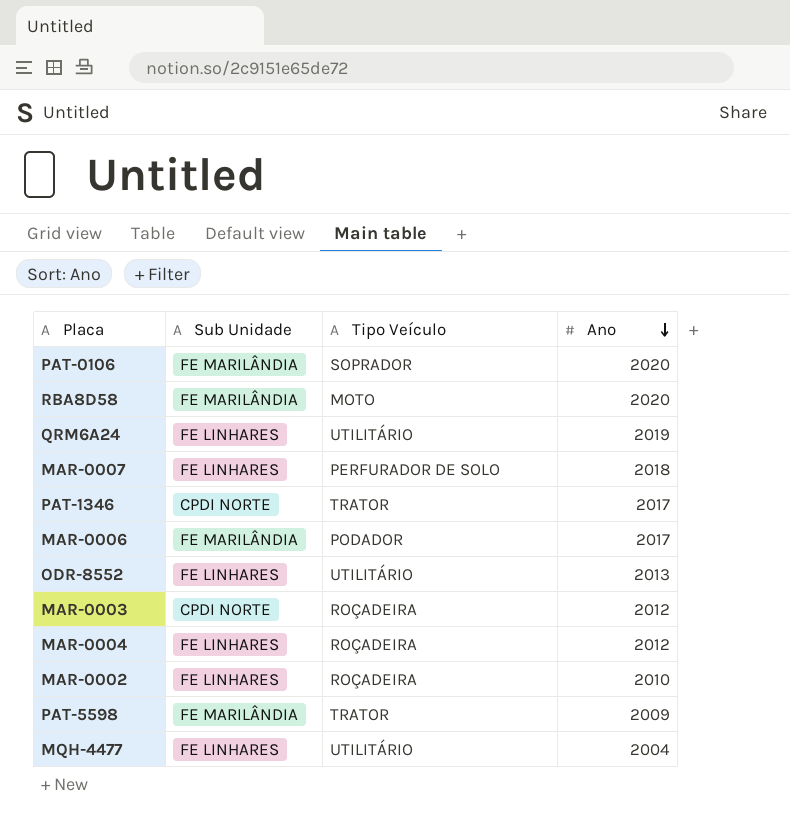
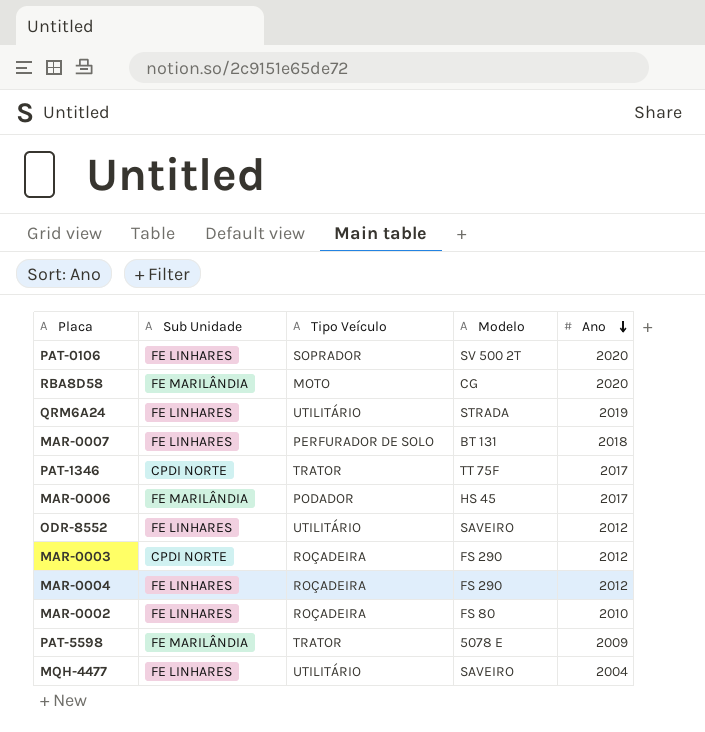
column Modelo | position: none -> 4
PAT-0106 | Sub Unidade: FE MARILÂNDIA -> FE LINHARES
ODR-8552 | Ano: 2013 -> 2012

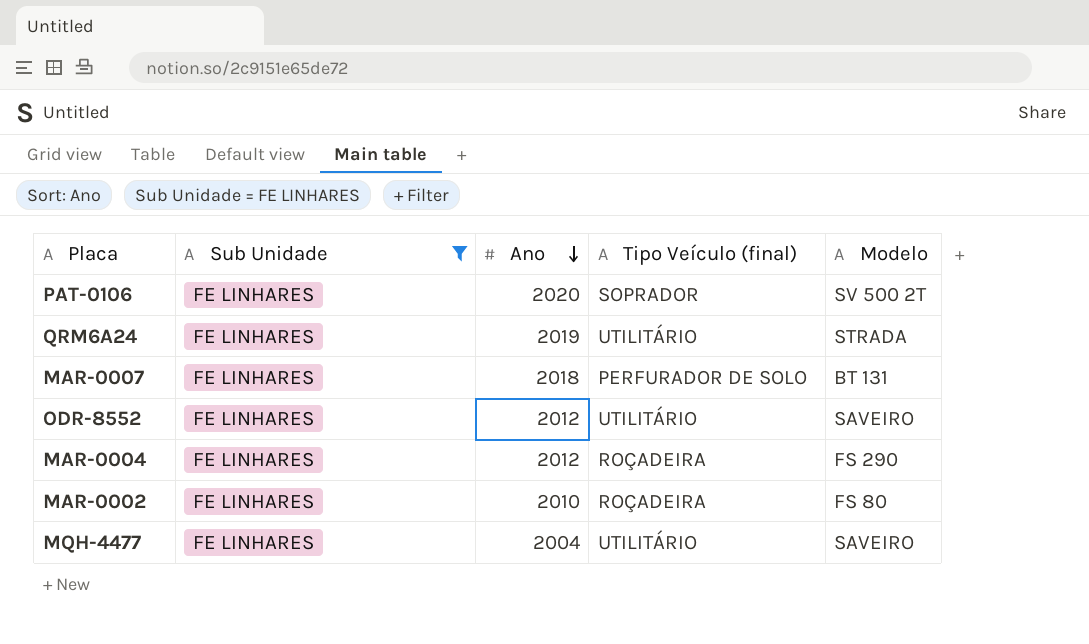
filter: none -> Sub Unidade = FE LINHARES
column Ano | position: 5 -> 3
column name: Tipo Veículo -> Tipo Veículo (final)

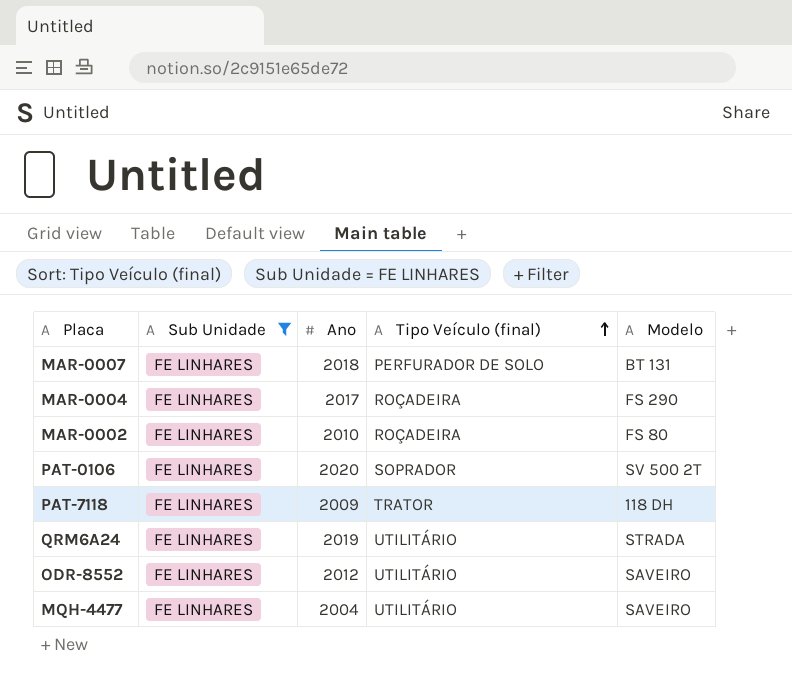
row order: Ano descending -> Tipo Veículo (final) ascending
MAR-0004 | Ano: 2012 -> 2017
row PAT-7118: none -> FE LINHARES | 2009 | TRATOR | 118 DH

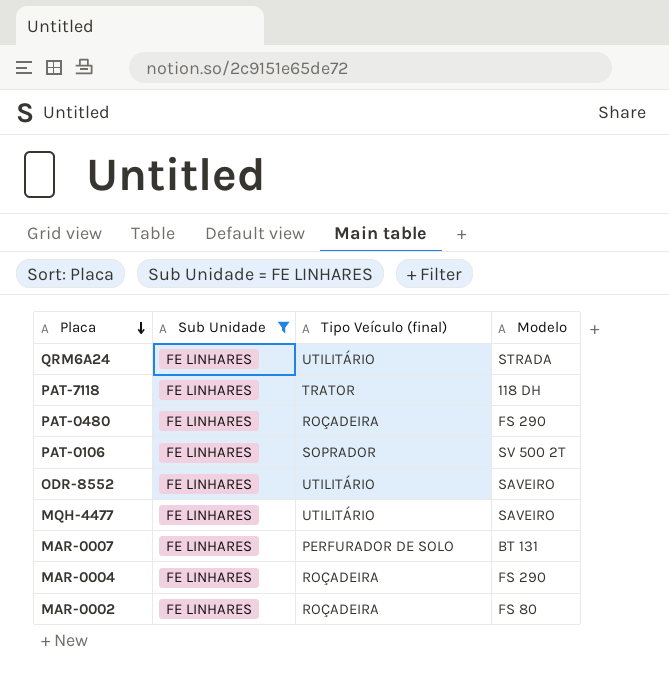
row order: Tipo Veículo (final) ascending -> Placa descending
column Ano | position: 3 -> none
row PAT-0480: none -> FE LINHARES | ROÇADEIRA | FS 290

